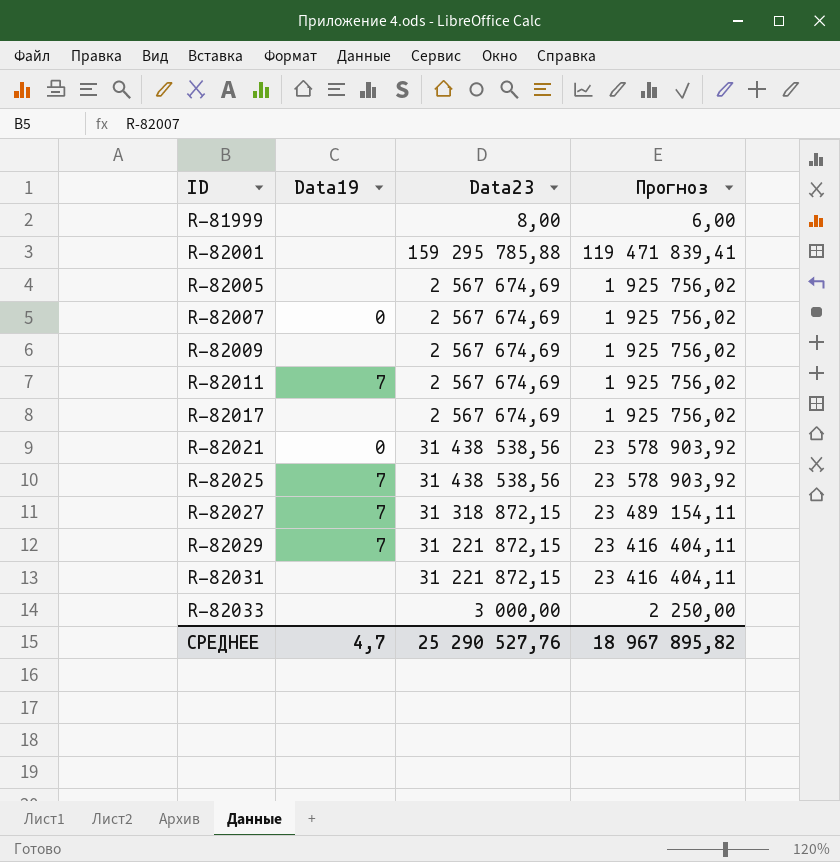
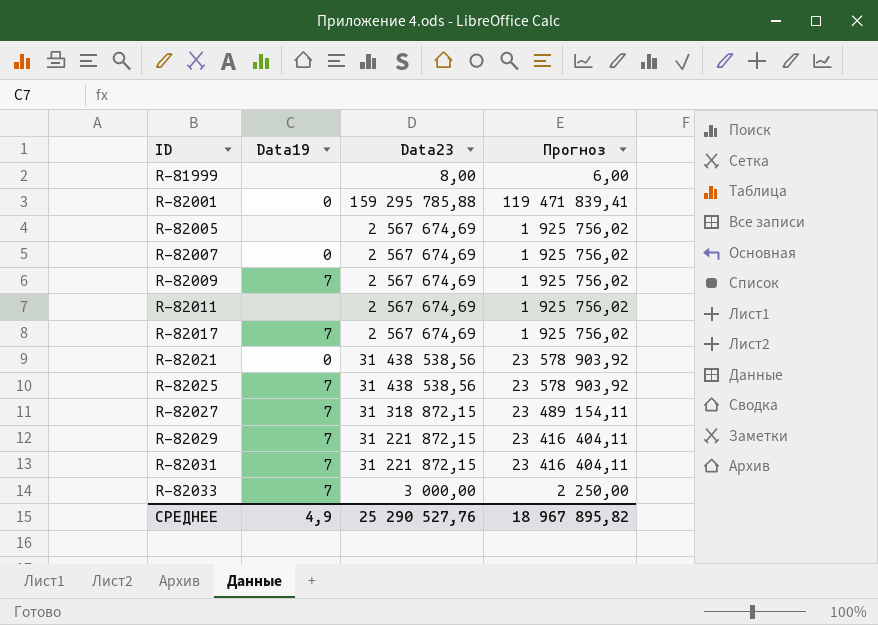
R-82001 | Data19: none -> 0
R-82009 | Data19: none -> 7
R-82011 | Data19: 7 -> none
R-82017 | Data19: none -> 7
R-82031 | Data19: none -> 7
R-82033 | Data19: none -> 7
СРЕДНЕЕ | Data19: 4,7 -> 4,9

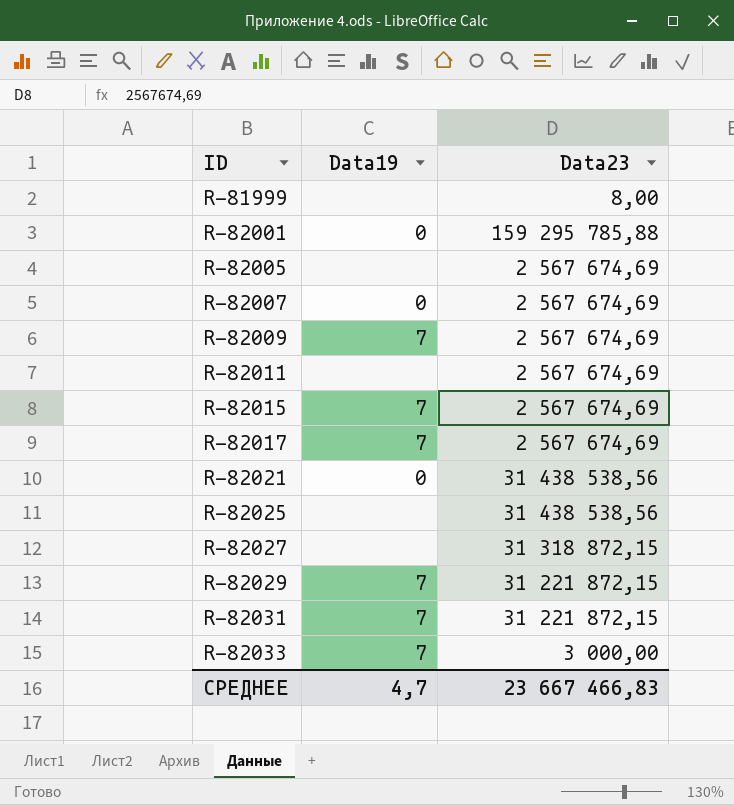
column Прогноз | formula: [Data23] * 0,75 -> none
row R-82015: none -> 7 | 2 567 674,69
R-82025 | Data19: 7 -> none
R-82027 | Data19: 7 -> none
СРЕДНЕЕ | Data19: 4,9 -> 4,7
СРЕДНЕЕ | Data23: 25 290 527,76 -> 23 667 466,83

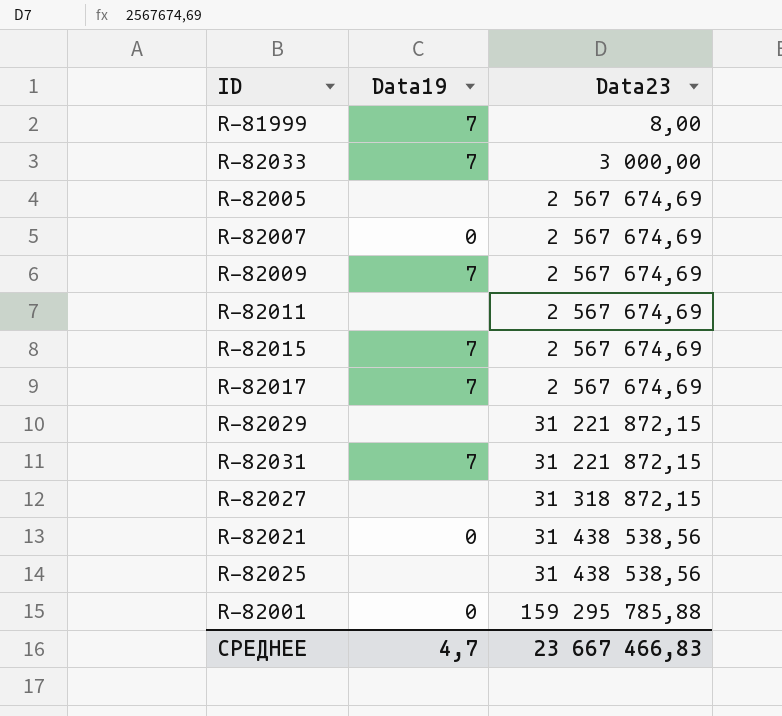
row order: ID ascending -> Data23 ascending
R-81999 | Data19: none -> 7
R-82029 | Data19: 7 -> none

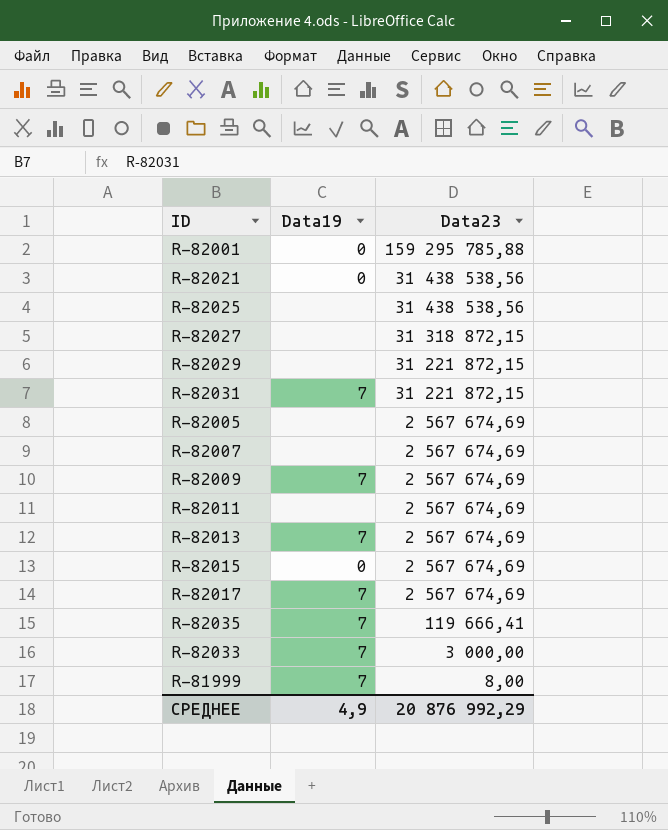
row order: Data23 ascending -> Data23 descending
R-82007 | Data19: 0 -> none
row R-82013: none -> 7 | 2 567 674,69
R-82015 | Data19: 7 -> 0
row R-82035: none -> 7 | 119 666,41
СРЕДНЕЕ | Data19: 4,7 -> 4,9
СРЕДНЕЕ | Data23: 23 667 466,83 -> 20 876 992,29

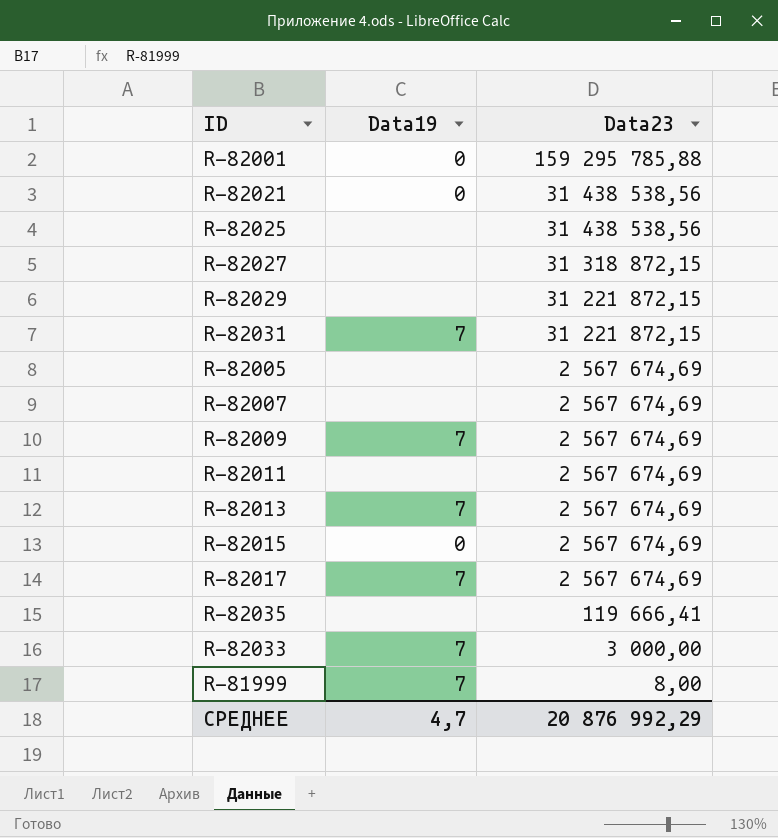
R-82035 | Data19: 7 -> none
СРЕДНЕЕ | Data19: 4,9 -> 4,7

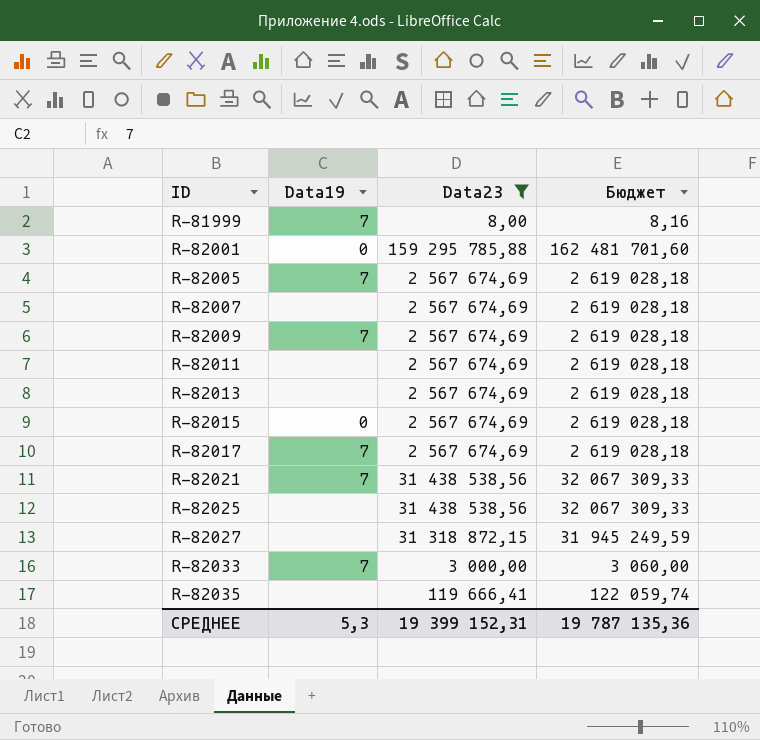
filter: none -> Data23 != 31 221 872,15
row order: Data23 descending -> ID ascending
column Бюджет | formula: none -> [Data23] * 1,02
R-82005 | Data19: none -> 7
R-82013 | Data19: 7 -> none
R-82021 | Data19: 0 -> 7
СРЕДНЕЕ | Data19: 4,7 -> 5,3
СРЕДНЕЕ | Data23: 20 876 992,29 -> 19 399 152,31

